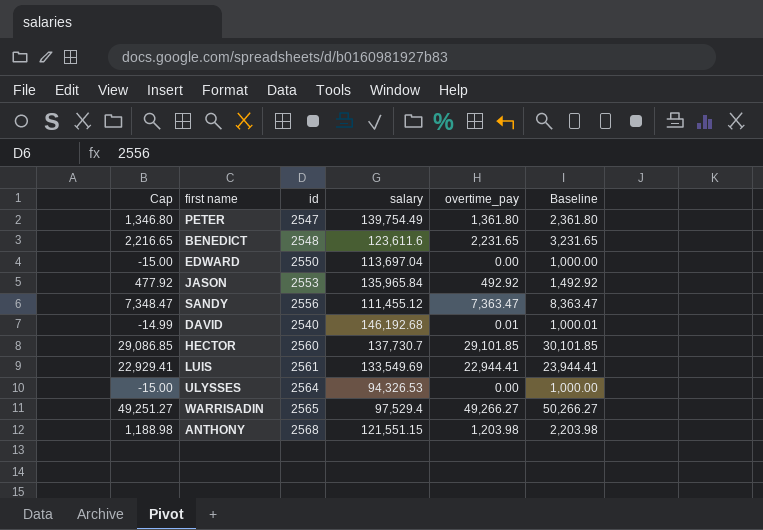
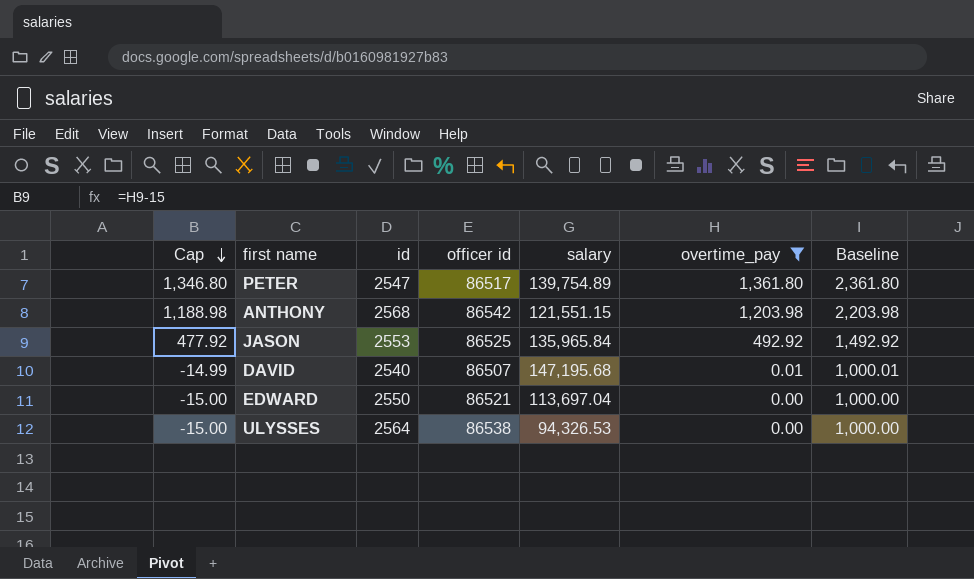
filter: none -> overtime_pay <= 1,361.80
row order: none -> Cap descending
column officer id | position: none -> 4
PETER | salary: 139,754.49 -> 139,754.89
DAVID | salary: 146,192.68 -> 147,195.68

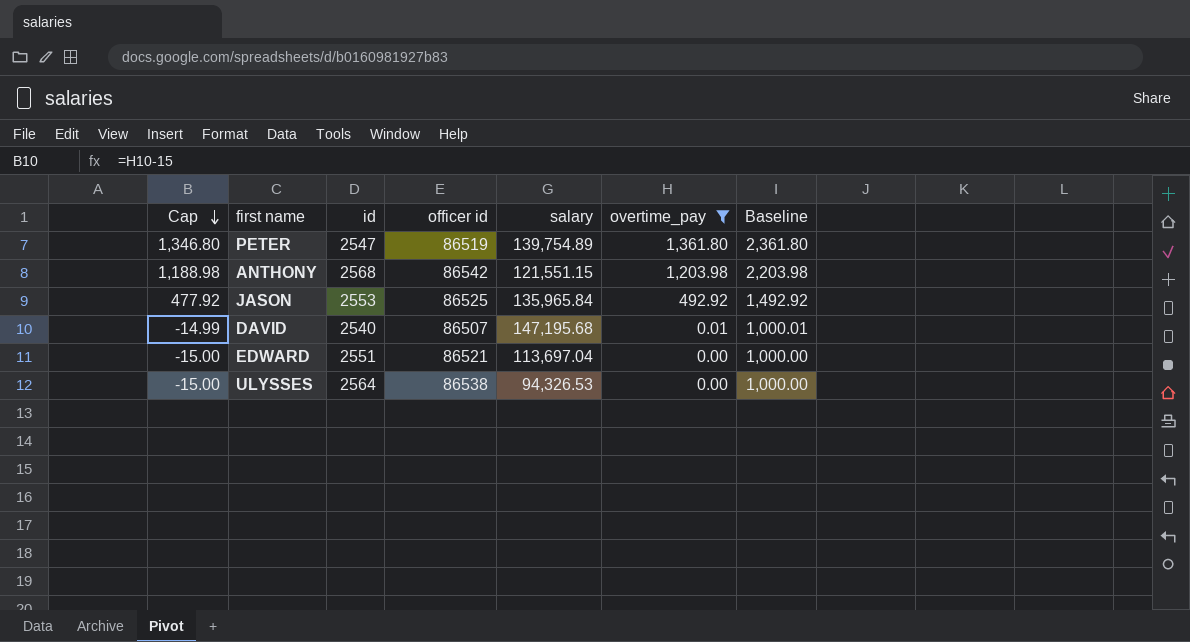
PETER | officer id: 86517 -> 86519
EDWARD | id: 2550 -> 2551

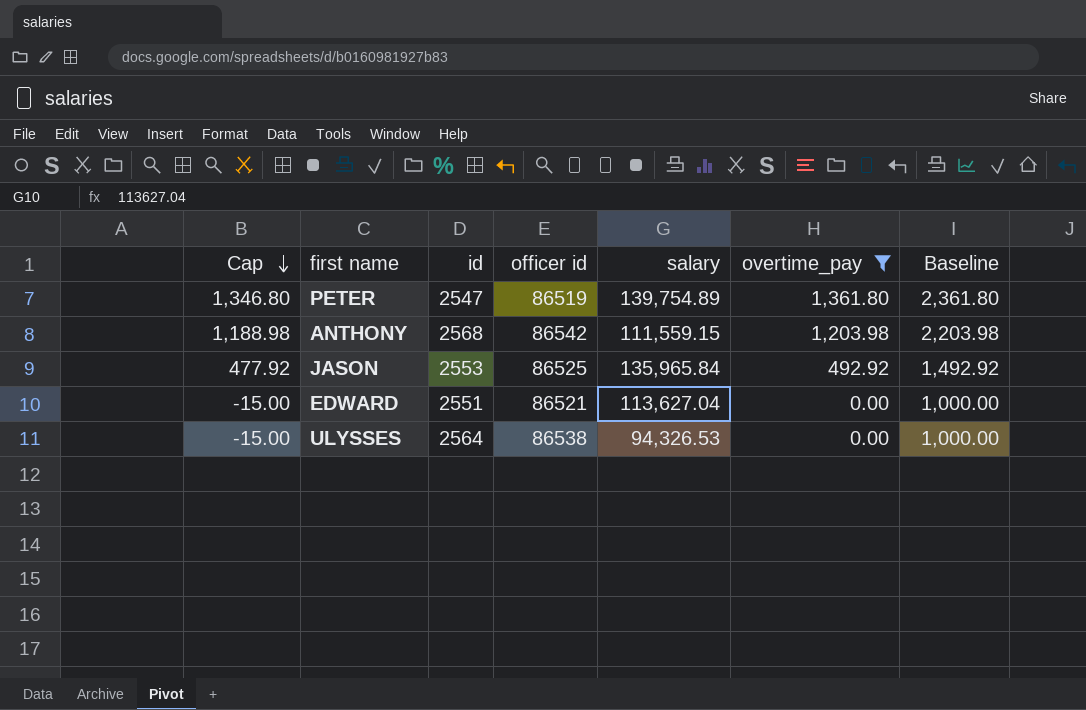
row DAVID: -14.99 | 2540 | 86507 | 147,195.68 | 0.01 | 1,000.01 -> none
ANTHONY | salary: 121,551.15 -> 111,559.15
EDWARD | salary: 113,697.04 -> 113,627.04

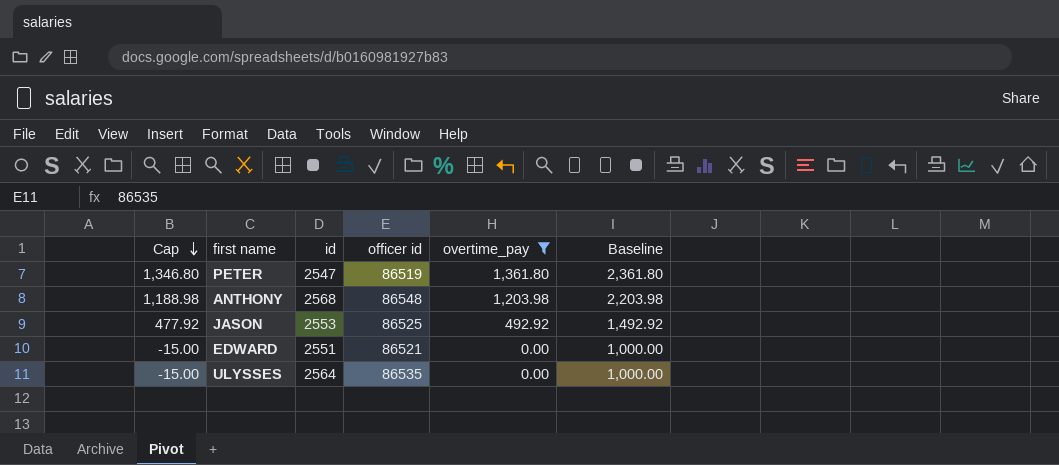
column salary | position: 5 -> none
ANTHONY | officer id: 86542 -> 86548
ULYSSES | officer id: 86538 -> 86535

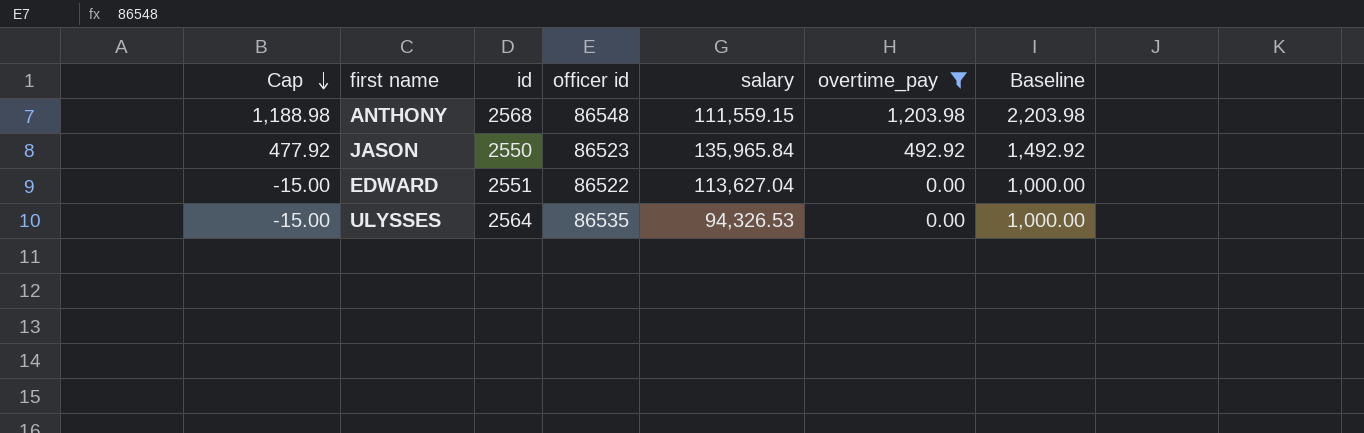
column salary | position: none -> 5
row PETER: 1,346.80 | 2547 | 86519 | 1,361.80 | 2,361.80 -> none
JASON | id: 2553 -> 2550
JASON | officer id: 86525 -> 86523
EDWARD | officer id: 86521 -> 86522

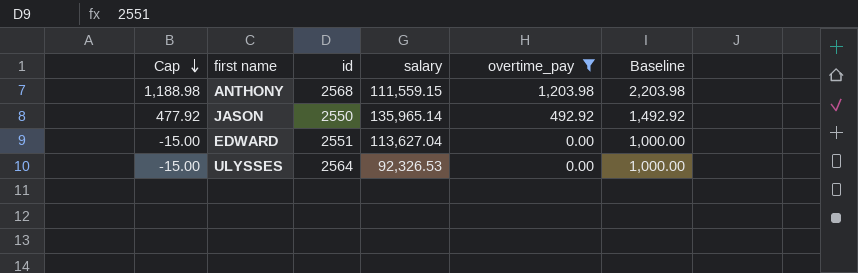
column officer id | position: 4 -> none
JASON | salary: 135,965.84 -> 135,965.14
ULYSSES | salary: 94,326.53 -> 92,326.53

